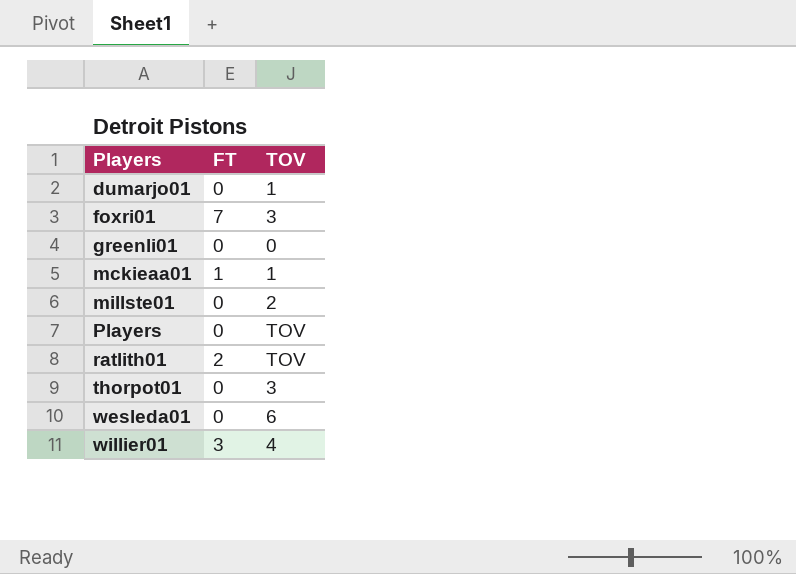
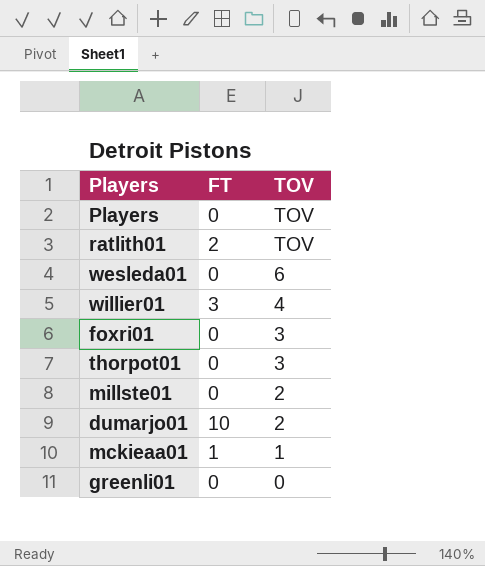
row order: Players ascending -> TOV descending
foxri01 | FT: 7 -> 0
dumarjo01 | FT: 0 -> 10
dumarjo01 | TOV: 1 -> 2

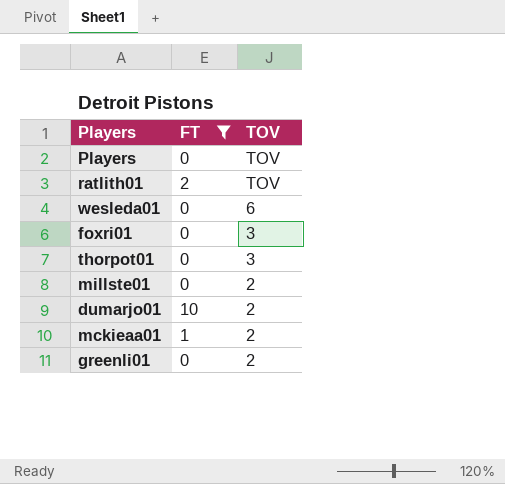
filter: none -> FT != 3
mckieaa01 | TOV: 1 -> 2
greenli01 | TOV: 0 -> 2

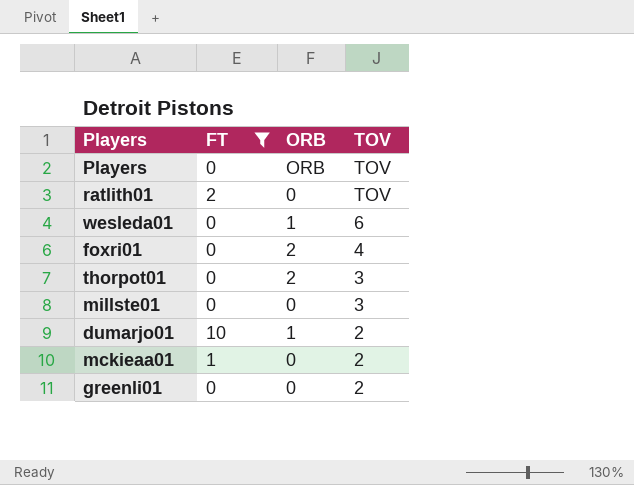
column ORB | position: none -> 3
foxri01 | TOV: 3 -> 4
millste01 | TOV: 2 -> 3

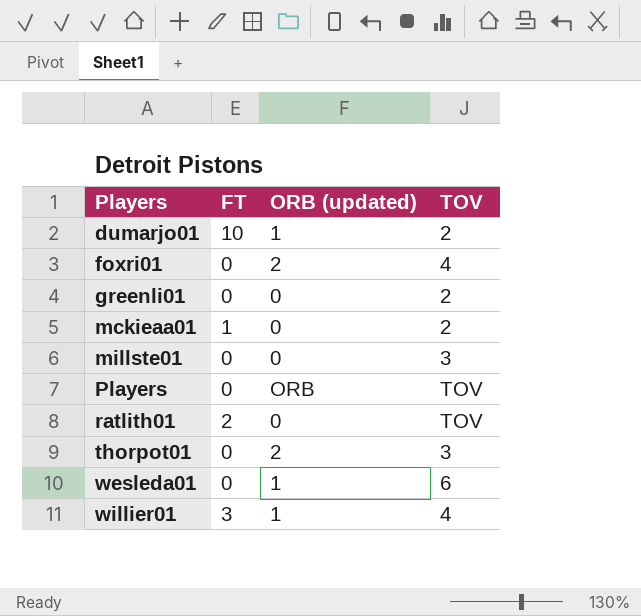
filter: FT != 3 -> none
row order: TOV descending -> Players ascending
column name: ORB -> ORB (updated)

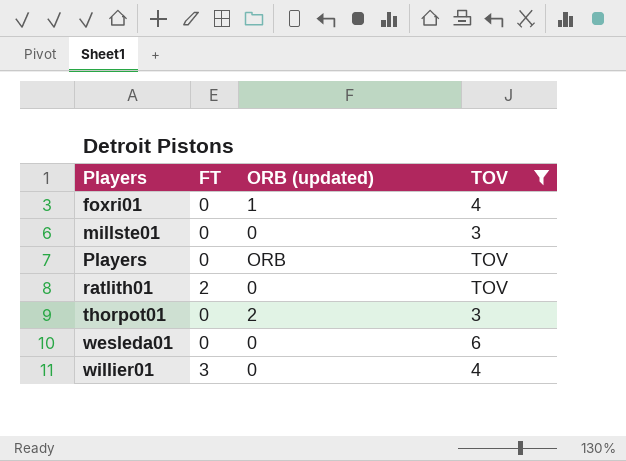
filter: none -> TOV != 2
foxri01 | ORB (updated): 2 -> 1
wesleda01 | ORB (updated): 1 -> 0
willier01 | ORB (updated): 1 -> 0

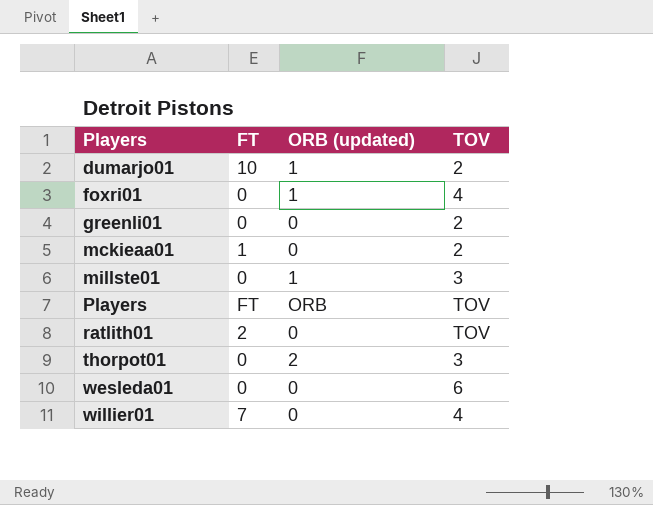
filter: TOV != 2 -> none
millste01 | ORB (updated): 0 -> 1
Players | FT: 0 -> FT
willier01 | FT: 3 -> 7

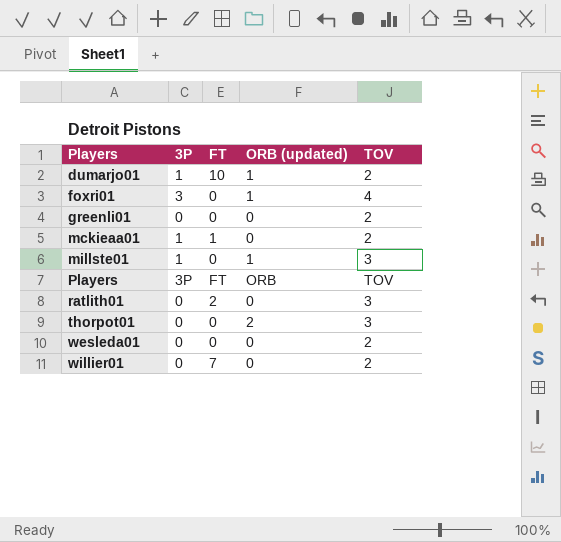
column 3P | position: none -> 2
ratlith01 | TOV: TOV -> 3
wesleda01 | TOV: 6 -> 2
willier01 | TOV: 4 -> 2

